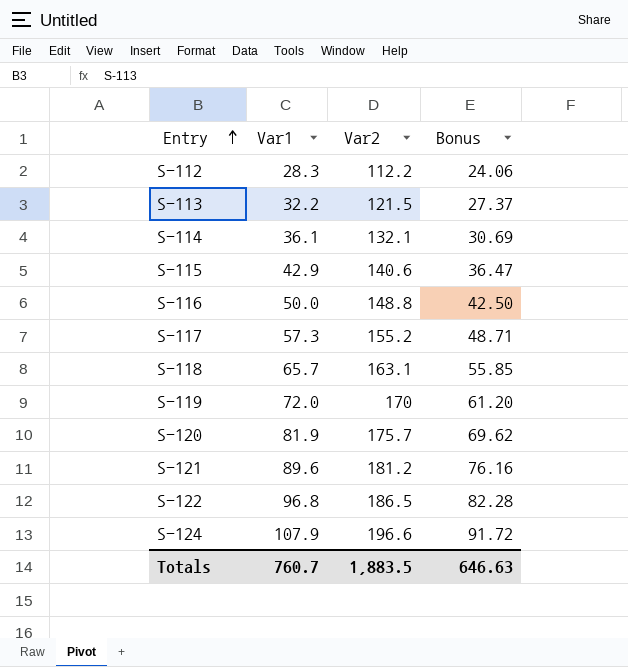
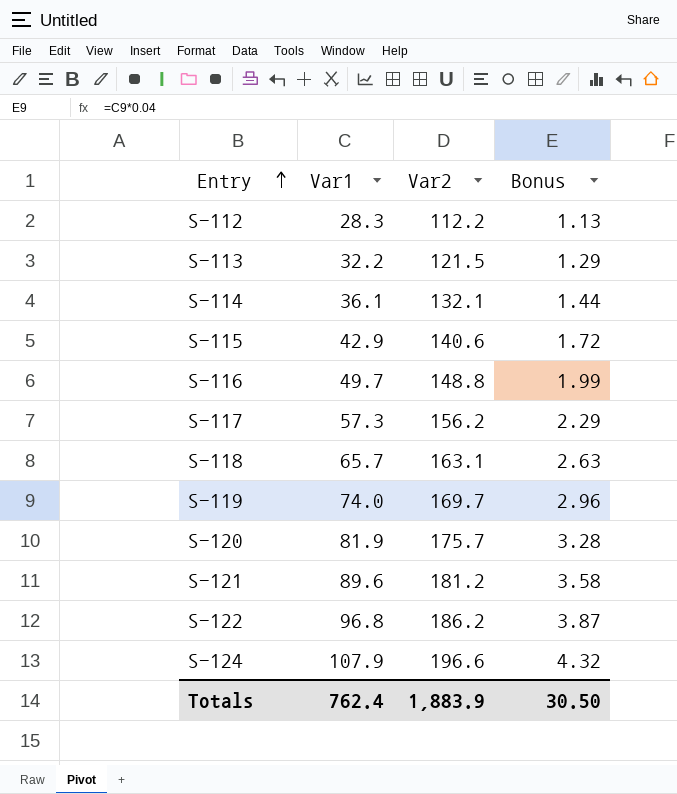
column Bonus | formula: [Var1] * 0.85 -> [Var1] * 0.04
S-116 | Var1: 50.0 -> 49.7
S-117 | Var2: 155.2 -> 156.2
S-119 | Var1: 72.0 -> 74.0
S-119 | Var2: 170 -> 169.7
S-122 | Var2: 186.5 -> 186.2
Totals | Var1: 760.7 -> 762.4
Totals | Var2: 1,883.5 -> 1,883.9
Totals | Bonus: 646.63 -> 30.50

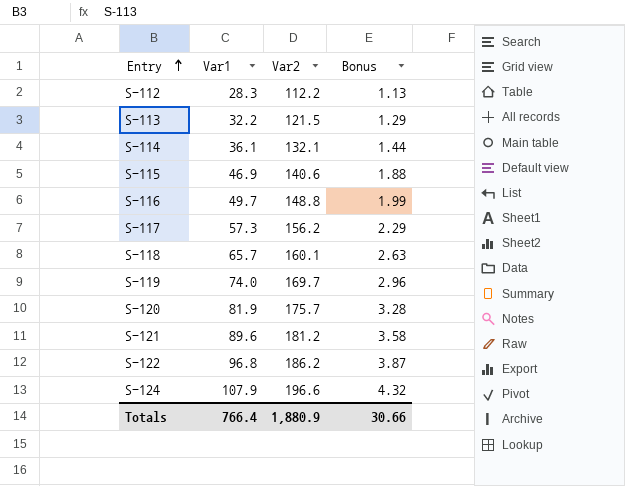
S-115 | Var1: 42.9 -> 46.9
S-115 | Bonus: 1.72 -> 1.88
S-118 | Var2: 163.1 -> 160.1
Totals | Var1: 762.4 -> 766.4
Totals | Var2: 1,883.9 -> 1,880.9
Totals | Bonus: 30.50 -> 30.66

